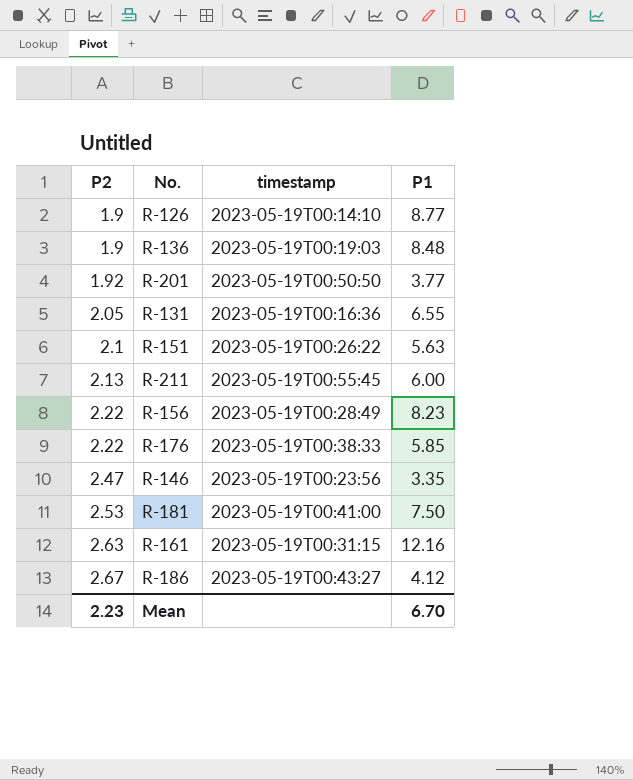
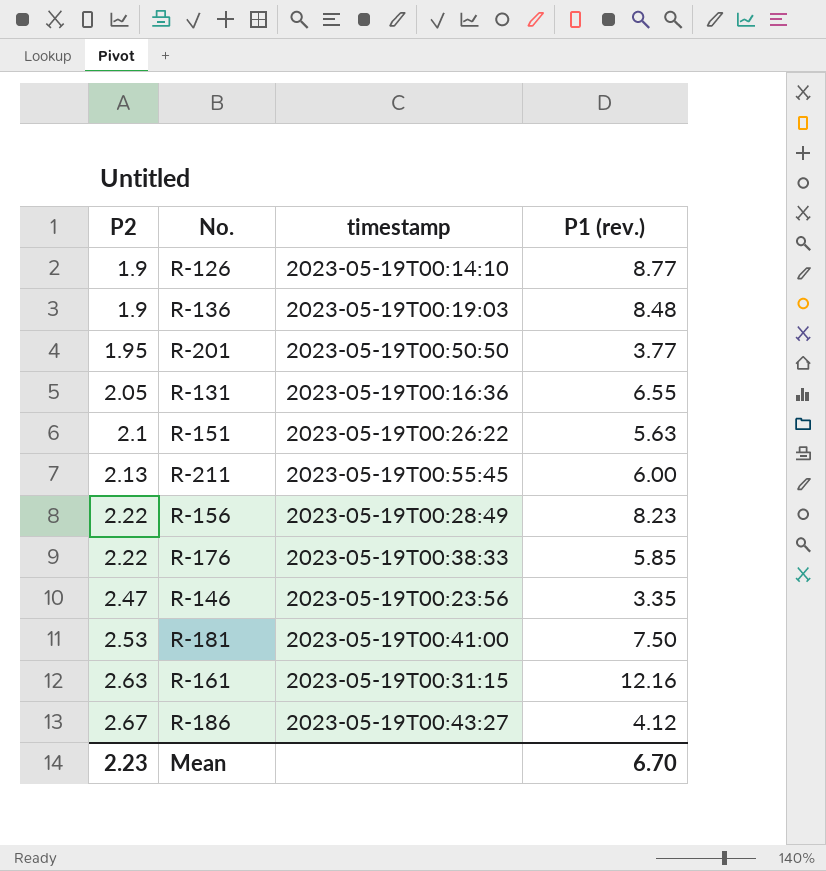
column name: P1 -> P1 (rev.)
R-201 | P2: 1.92 -> 1.95

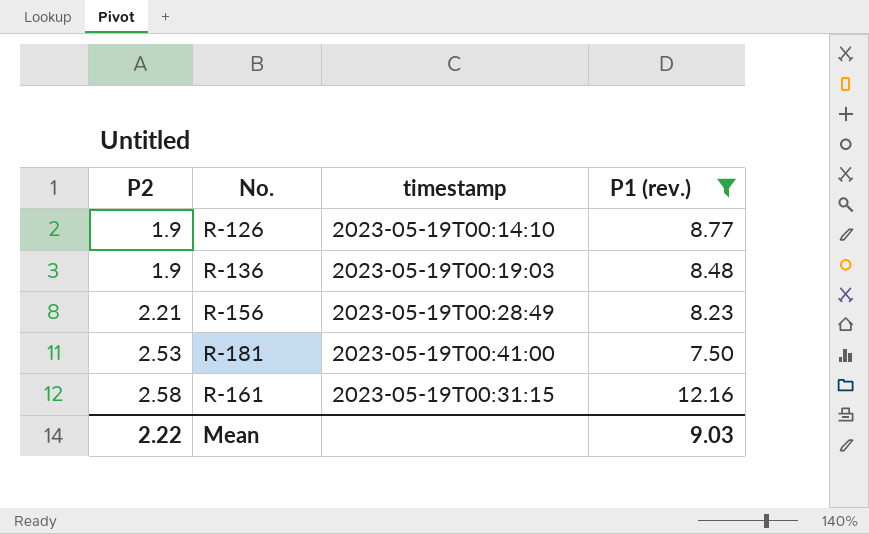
filter: none -> P1 (rev.) >= 7.50
R-156 | P2: 2.22 -> 2.21
R-161 | P2: 2.63 -> 2.58
Mean | P2: 2.23 -> 2.22
Mean | P1 (rev.): 6.70 -> 9.03

